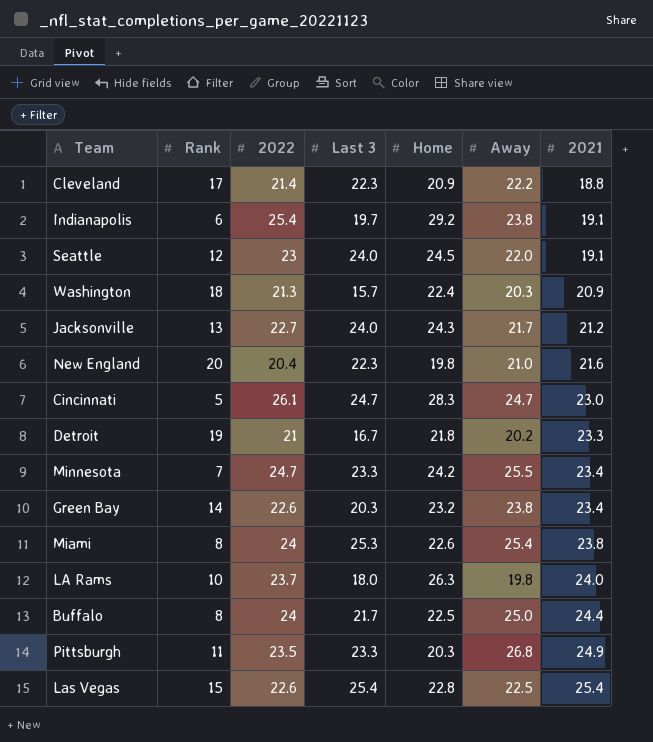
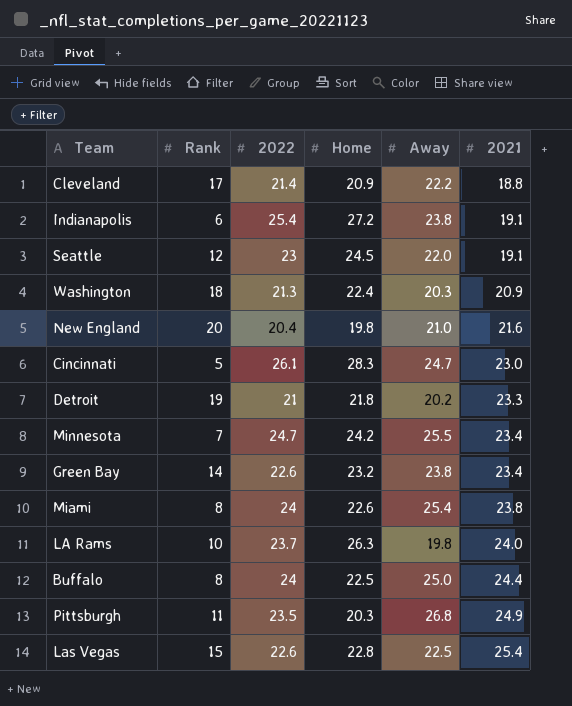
column Last 3 | position: 4 -> none
row Jacksonville: 13 | 22.7 | 24.0 | 24.3 | 21.7 | 21.2 -> none
Indianapolis | Home: 29.2 -> 27.2

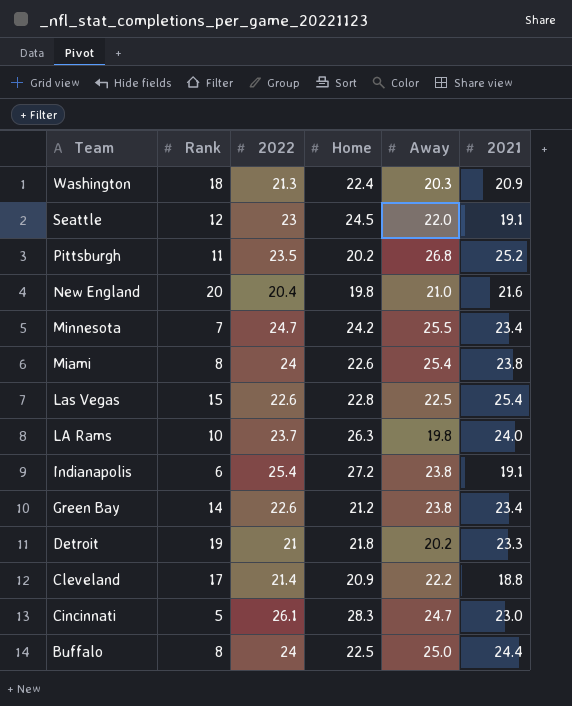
row order: 2021 ascending -> Team descending
Pittsburgh | Home: 20.3 -> 20.2
Pittsburgh | 2021: 24.9 -> 25.2
Green Bay | Home: 23.2 -> 21.2

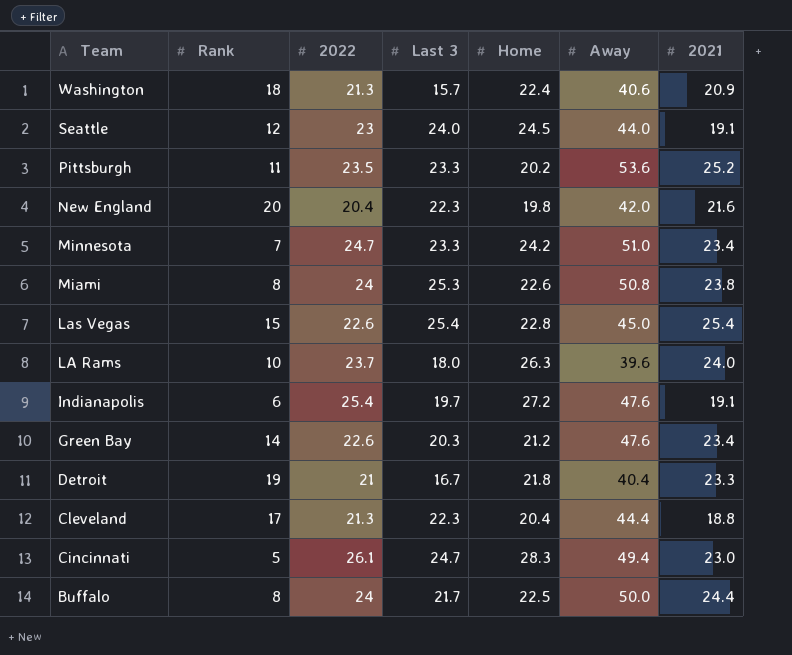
column Last 3 | position: none -> 4
Washington | Away: 20.3 -> 40.6
Seattle | Away: 22.0 -> 44.0
Pittsburgh | Away: 26.8 -> 53.6
New England | Away: 21.0 -> 42.0
Minnesota | Away: 25.5 -> 51.0
Miami | Away: 25.4 -> 50.8
Las Vegas | Away: 22.5 -> 45.0
LA Rams | Away: 19.8 -> 39.6
Indianapolis | Away: 23.8 -> 47.6
Green Bay | Away: 23.8 -> 47.6
Detroit | Away: 20.2 -> 40.4
Cleveland | 2022: 21.4 -> 21.3
Cleveland | Home: 20.9 -> 20.4
Cleveland | Away: 22.2 -> 44.4
Cincinnati | Away: 24.7 -> 49.4
Buffalo | Away: 25.0 -> 50.0

